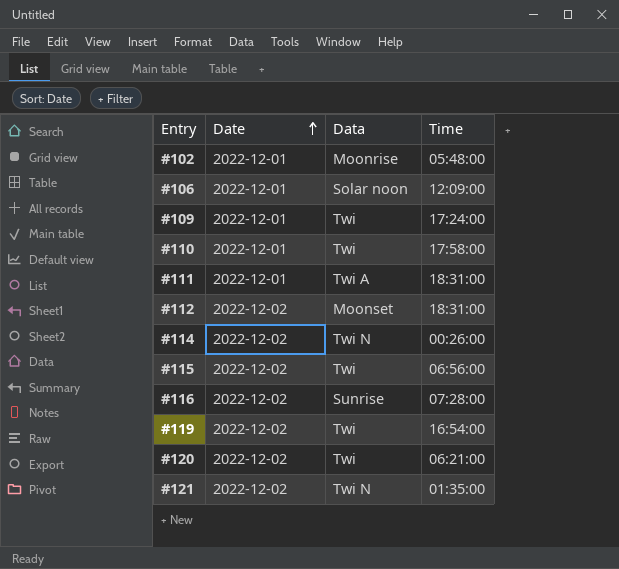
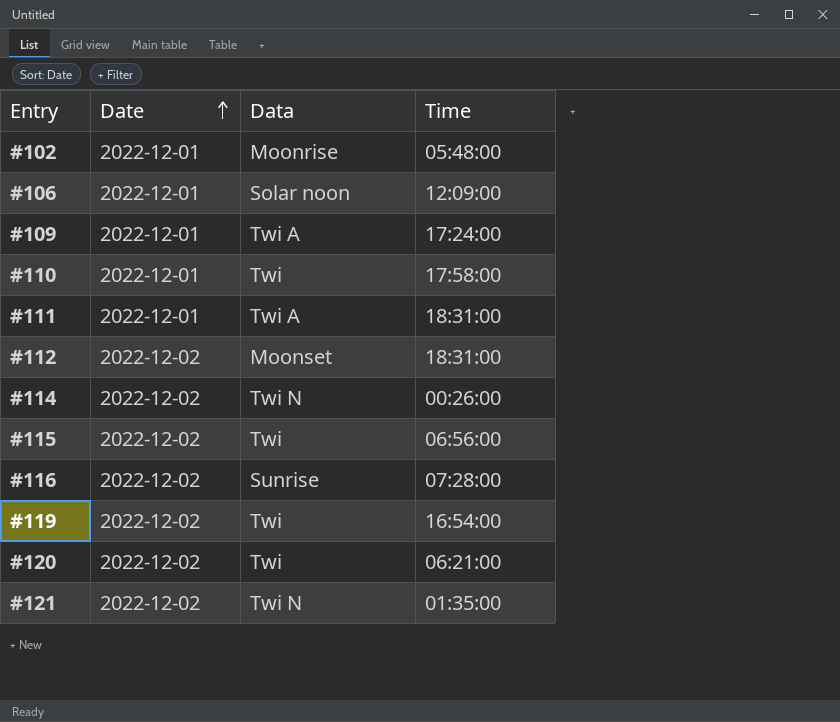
#109 | Data: Twi -> Twi A

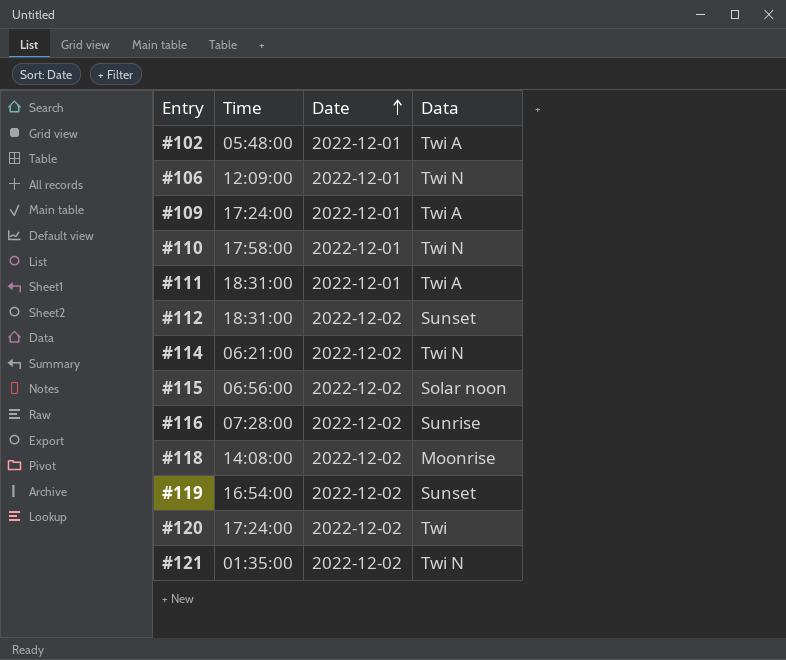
column Time | position: 4 -> 2
#102 | Data: Moonrise -> Twi A
#106 | Data: Solar noon -> Twi N
#110 | Data: Twi -> Twi N
#112 | Data: Moonset -> Sunset
#114 | Time: 00:26:00 -> 06:21:00
#115 | Data: Twi -> Solar noon
row #118: none -> 14:08:00 | 2022-12-02 | Moonrise
#119 | Data: Twi -> Sunset
#120 | Time: 06:21:00 -> 17:24:00

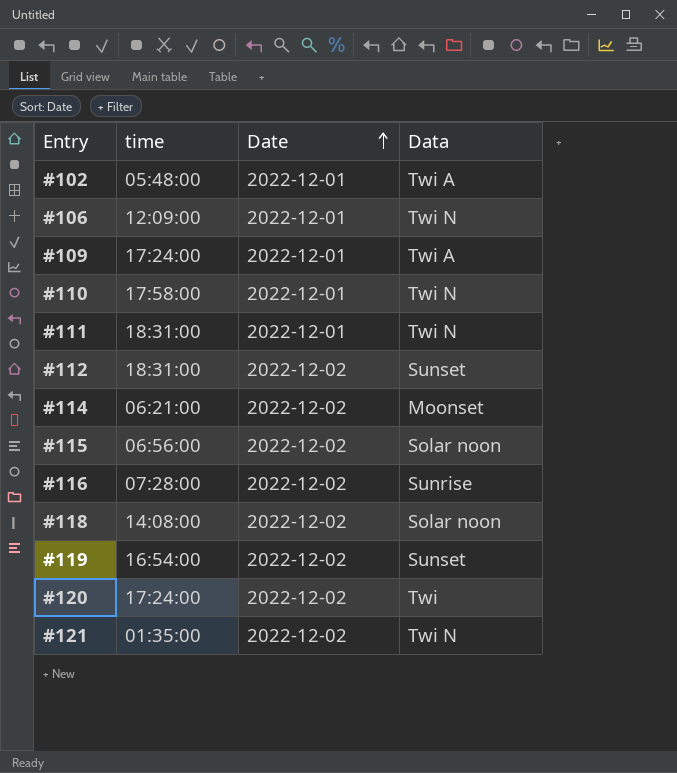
column name: Time -> time
#111 | Data: Twi A -> Twi N
#114 | Data: Twi N -> Moonset
#118 | Data: Moonrise -> Solar noon

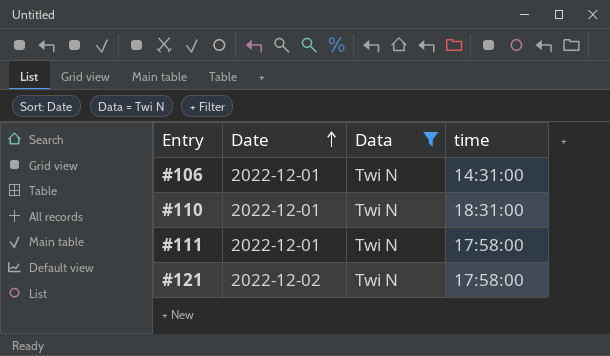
filter: none -> Data = Twi N
column time | position: 2 -> 4
#106 | time: 12:09:00 -> 14:31:00
#110 | time: 17:58:00 -> 18:31:00
#111 | time: 18:31:00 -> 17:58:00
#121 | time: 01:35:00 -> 17:58:00

